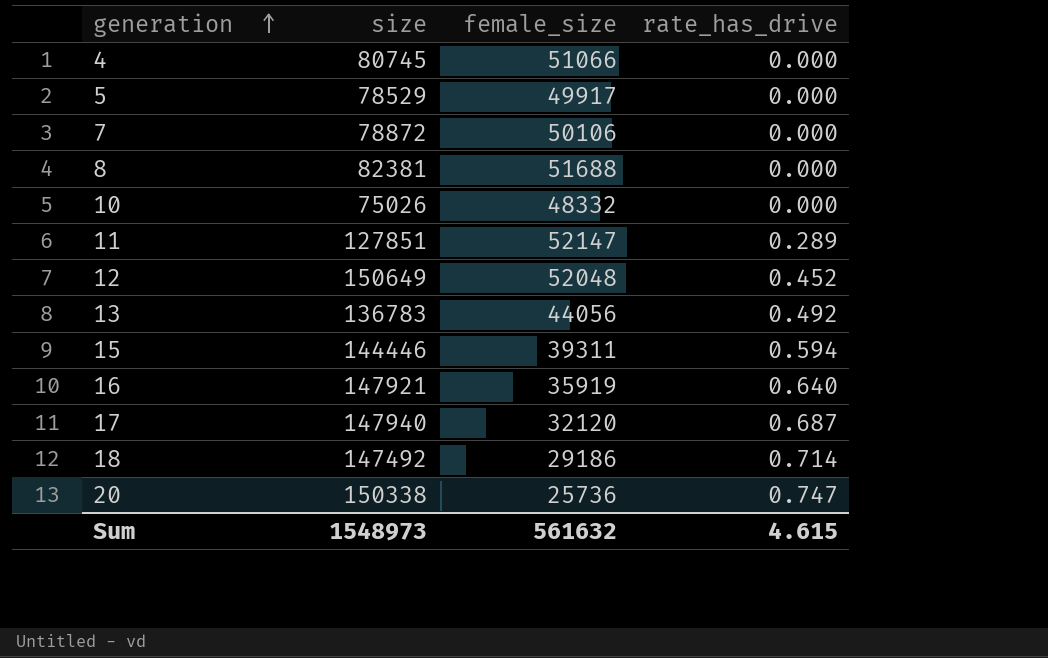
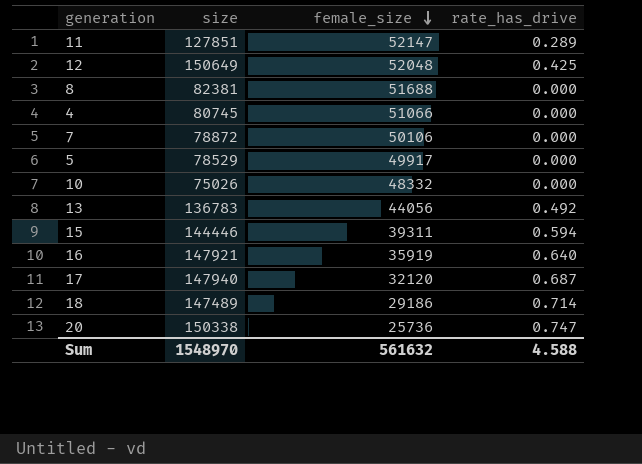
row order: generation ascending -> female_size descending
12 | rate_has_drive: 0.452 -> 0.425
18 | size: 147492 -> 147489
Sum | size: 1548973 -> 1548970
Sum | rate_has_drive: 4.615 -> 4.588

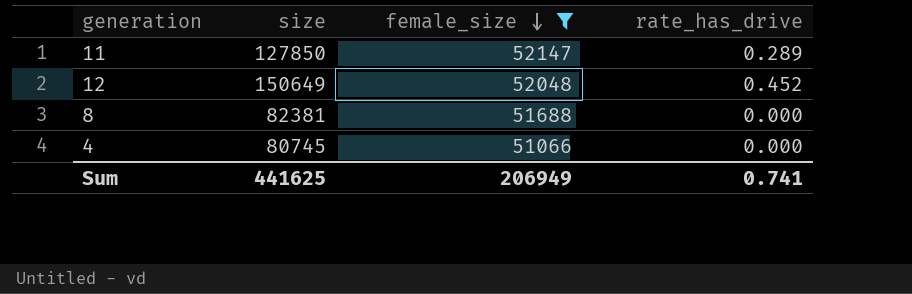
filter: none -> female_size >= 51066
11 | size: 127851 -> 127850
12 | rate_has_drive: 0.425 -> 0.452
Sum | size: 1548970 -> 441625
Sum | female_size: 561632 -> 206949
Sum | rate_has_drive: 4.588 -> 0.741

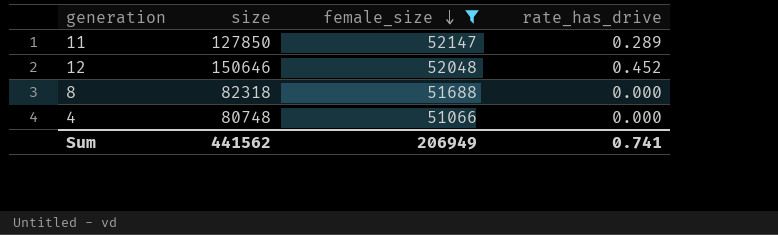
12 | size: 150649 -> 150646
8 | size: 82381 -> 82318
4 | size: 80745 -> 80748
Sum | size: 441625 -> 441562

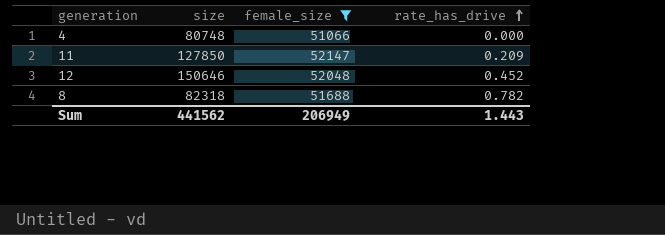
row order: female_size descending -> rate_has_drive ascending
11 | rate_has_drive: 0.289 -> 0.209
8 | rate_has_drive: 0.000 -> 0.782
Sum | rate_has_drive: 0.741 -> 1.443

